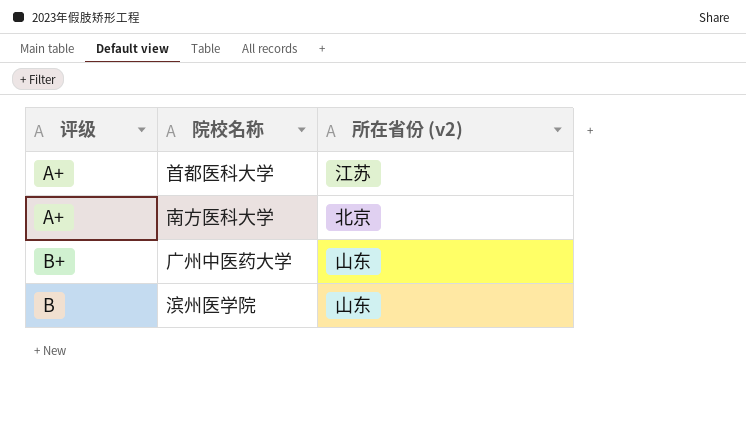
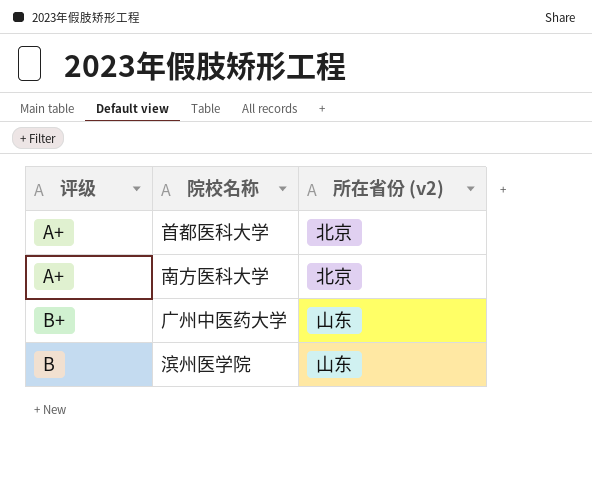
首都医科大学 | 所在省份 (v2): 江苏 -> 北京

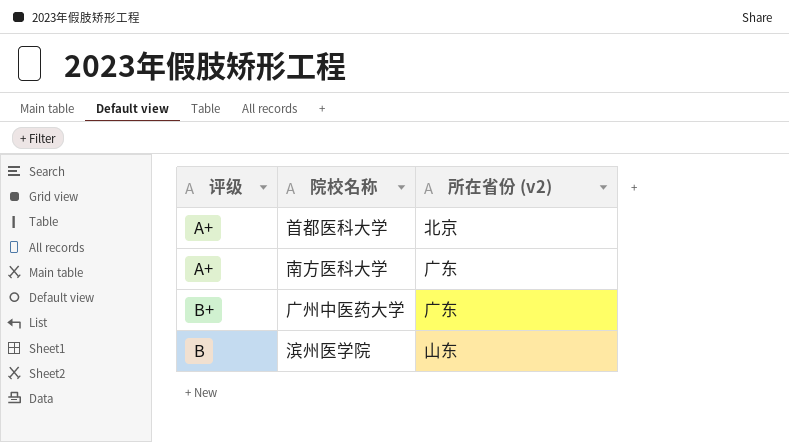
南方医科大学 | 所在省份 (v2): 北京 -> 广东
广州中医药大学 | 所在省份 (v2): 山东 -> 广东

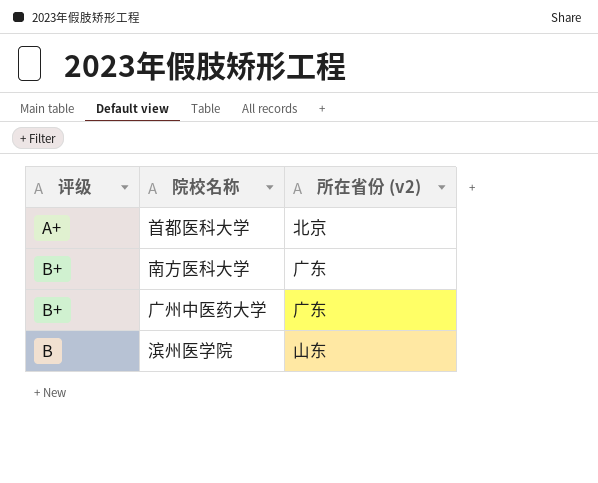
南方医科大学 | 评级: A+ -> B+

